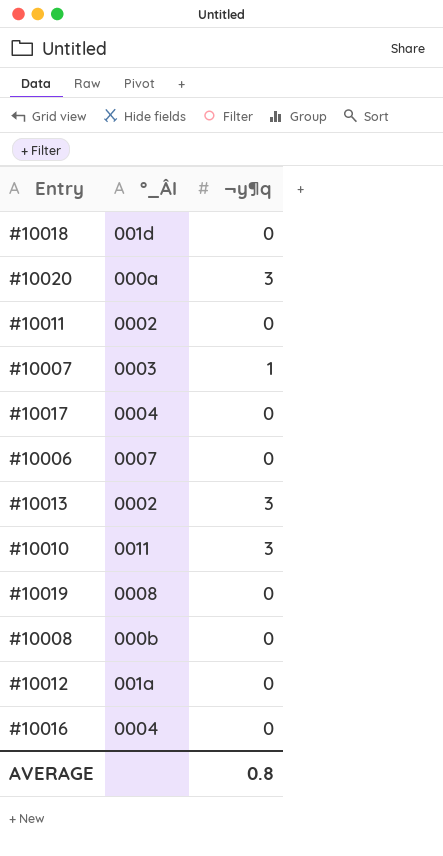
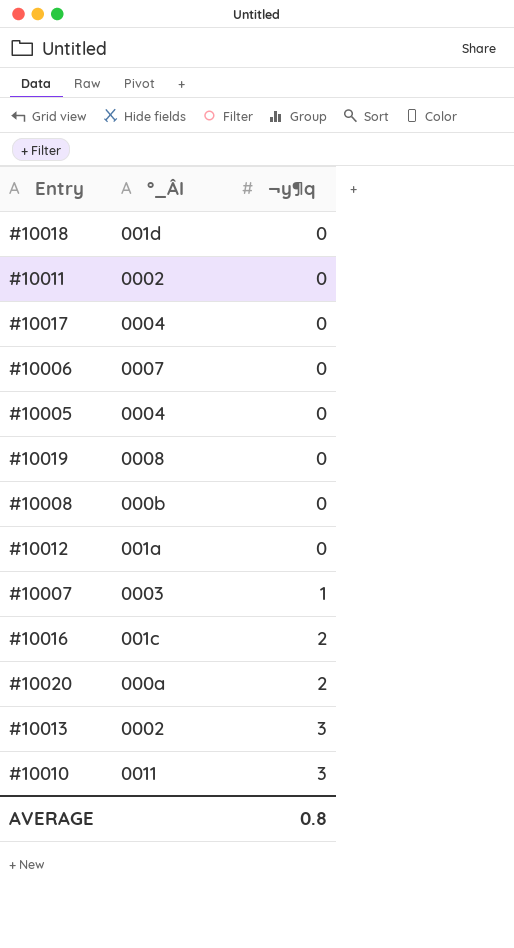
row order: none -> ¬y¶q ascending
row #10005: none -> 0004 | 0
#10016 | °_ÂI: 0004 -> 001c
#10016 | ¬y¶q: 0 -> 2
#10020 | ¬y¶q: 3 -> 2

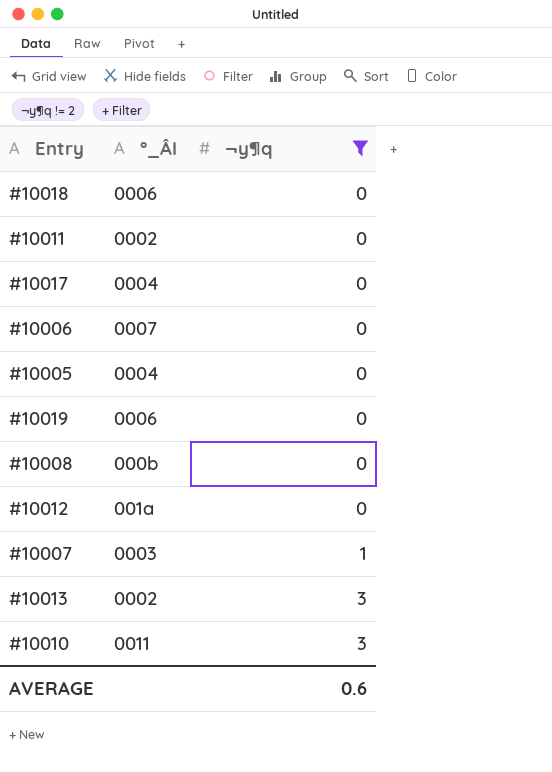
filter: none -> ¬y¶q != 2
#10018 | °_ÂI: 001d -> 0006
#10019 | °_ÂI: 0008 -> 0006
AVERAGE | ¬y¶q: 0.8 -> 0.6

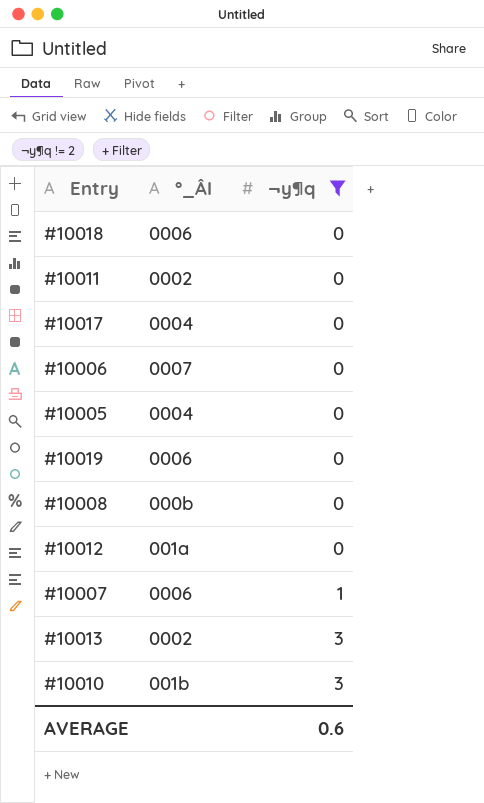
#10007 | °_ÂI: 0003 -> 0006
#10010 | °_ÂI: 0011 -> 001b

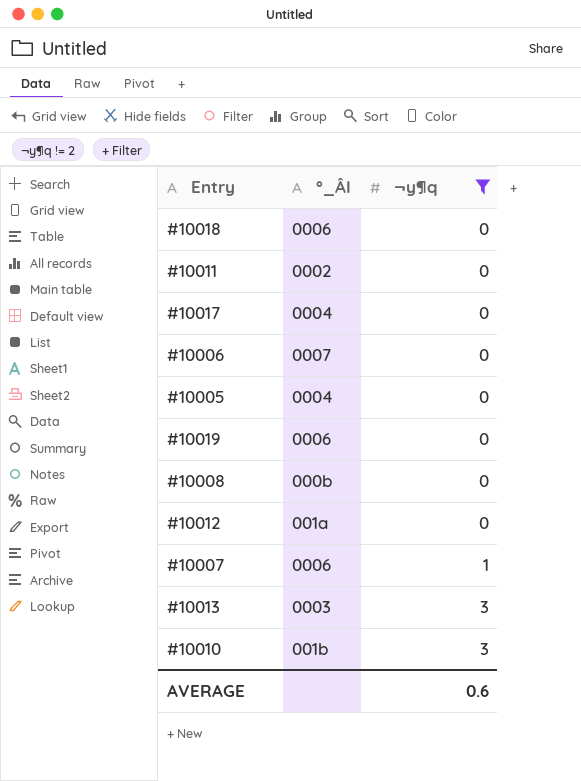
#10013 | °_ÂI: 0002 -> 0003

